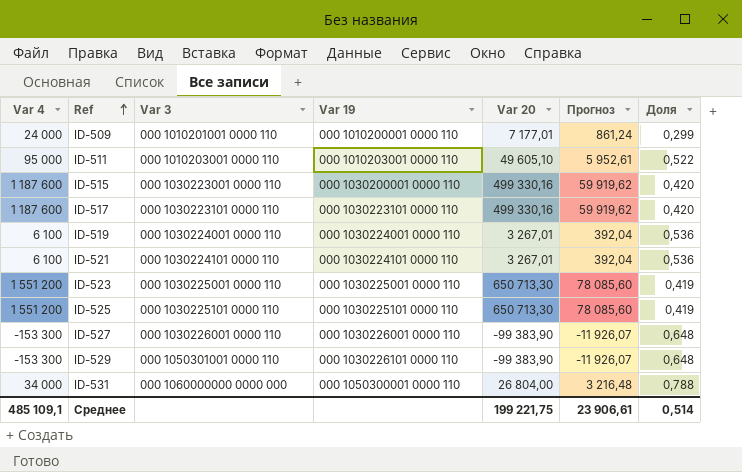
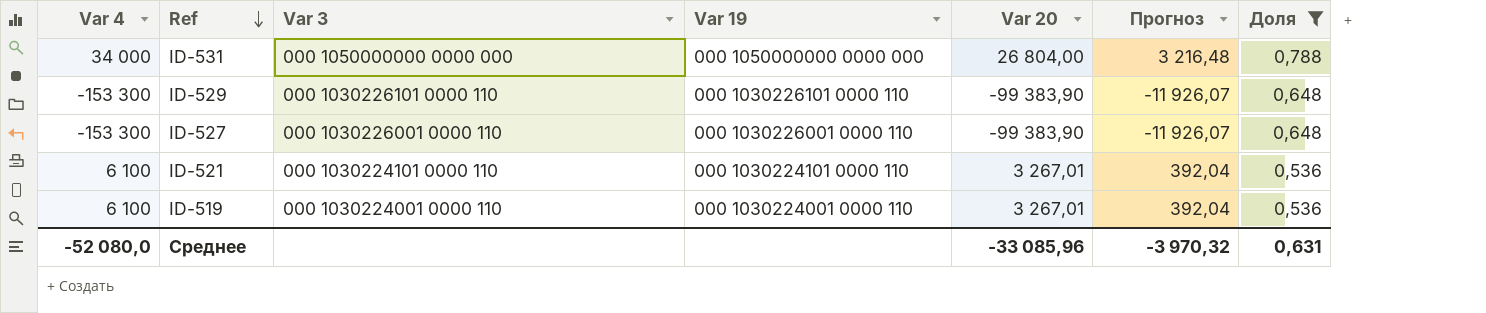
filter: none -> Доля >= 0,536
row order: Ref ascending -> Ref descending
ID-531 | Var 3: 000 1060000000 0000 000 -> 000 1050000000 0000 000
ID-531 | Var 19: 000 1050300001 0000 110 -> 000 1050000000 0000 000
ID-529 | Var 3: 000 1050301001 0000 110 -> 000 1030226101 0000 110
Среднее | Var 4: 485 109,1 -> -52 080,0
Среднее | Var 20: 199 221,75 -> -33 085,96
Среднее | Прогноз: 23 906,61 -> -3 970,32
Среднее | Доля: 0,514 -> 0,631

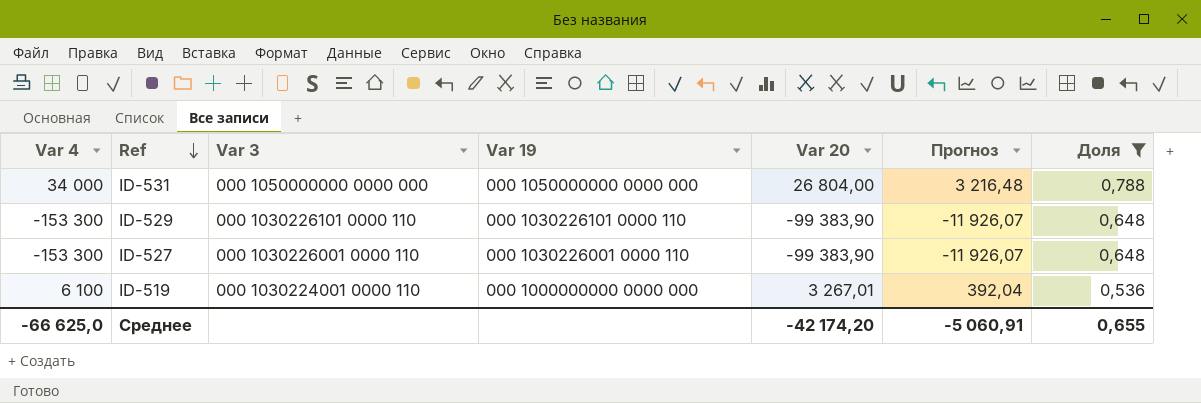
row ID-521: 6 100 | 000 1030224101 0000 110 | 000 1030224101 0000 110 | 3 267,01 | 392,04 | 0,536 -> none
ID-519 | Var 19: 000 1030224001 0000 110 -> 000 1000000000 0000 000
Среднее | Var 4: -52 080,0 -> -66 625,0
Среднее | Var 20: -33 085,96 -> -42 174,20
Среднее | Прогноз: -3 970,32 -> -5 060,91
Среднее | Доля: 0,631 -> 0,655

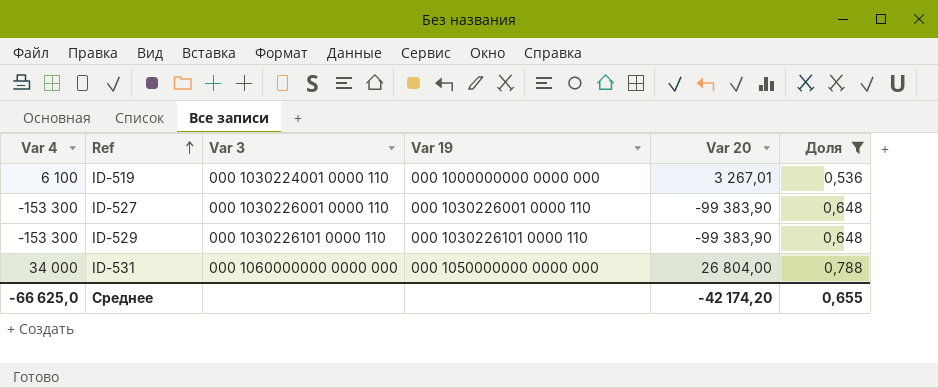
row order: Ref descending -> Ref ascending
column Прогноз | formula: [Var 20] * 0,12 -> none
ID-531 | Var 3: 000 1050000000 0000 000 -> 000 1060000000 0000 000

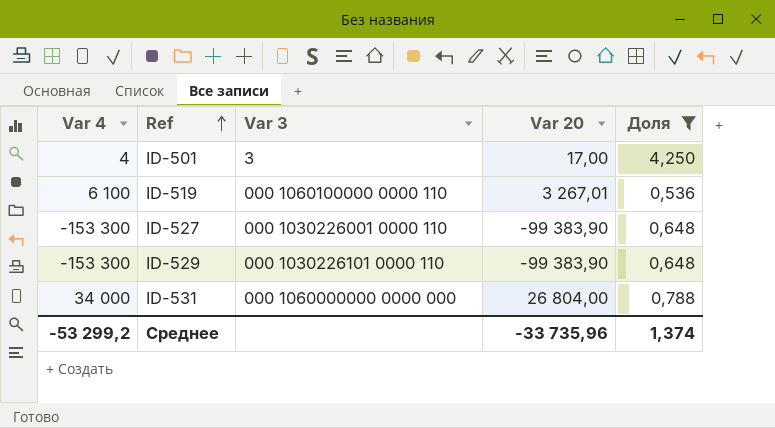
column Var 19 | position: 4 -> none
row ID-501: none -> 4 | 3 | 17,00 | 4,250
ID-519 | Var 3: 000 1030224001 0000 110 -> 000 1060100000 0000 110
Среднее | Var 4: -66 625,0 -> -53 299,2
Среднее | Var 20: -42 174,20 -> -33 735,96
Среднее | Доля: 0,655 -> 1,374

